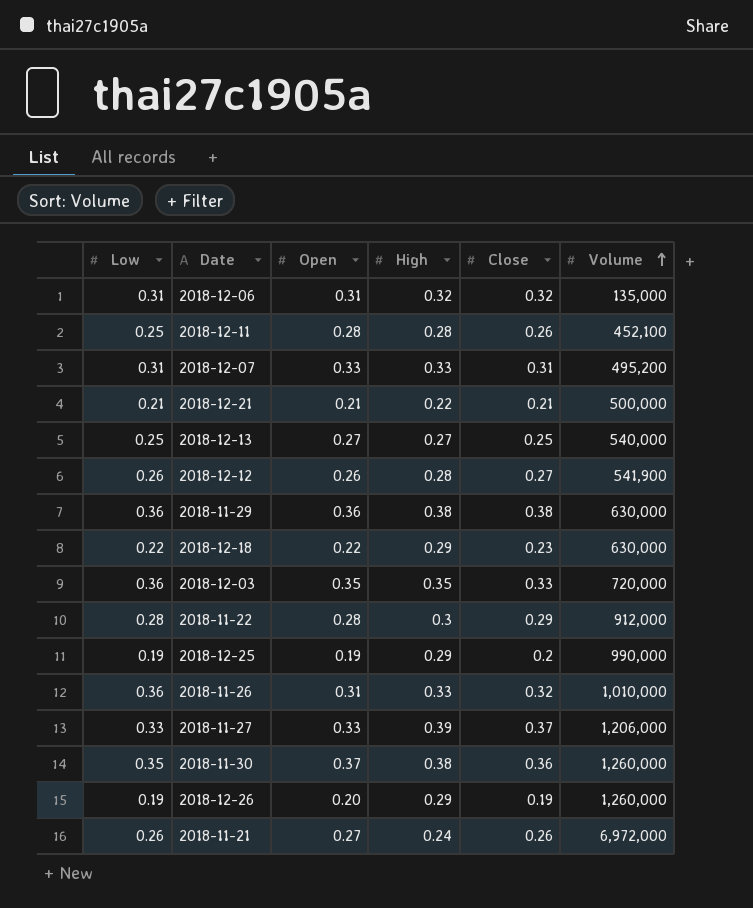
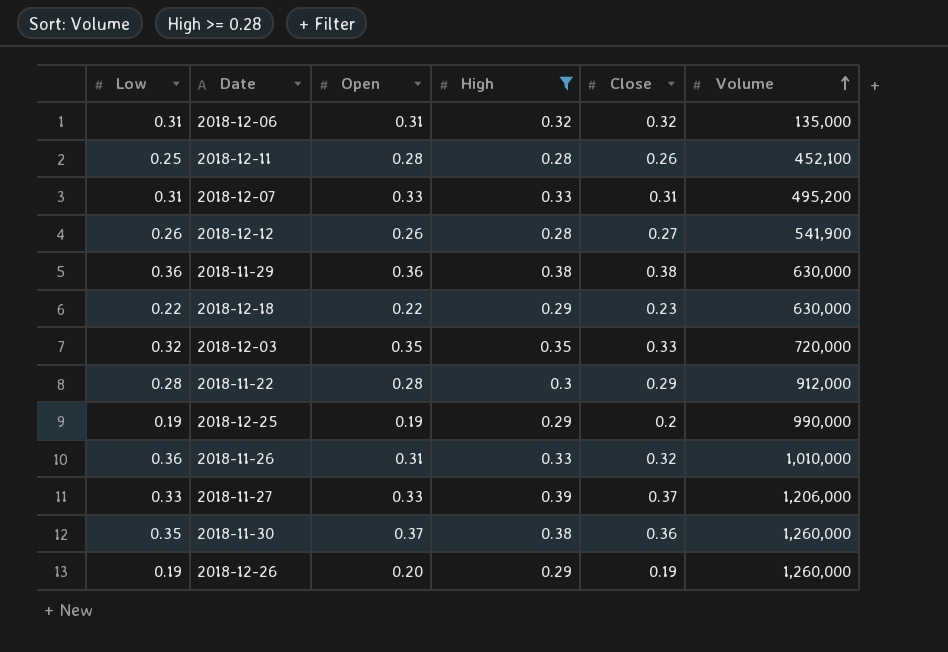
filter: none -> High >= 0.28
2018-12-03 | Low: 0.36 -> 0.32

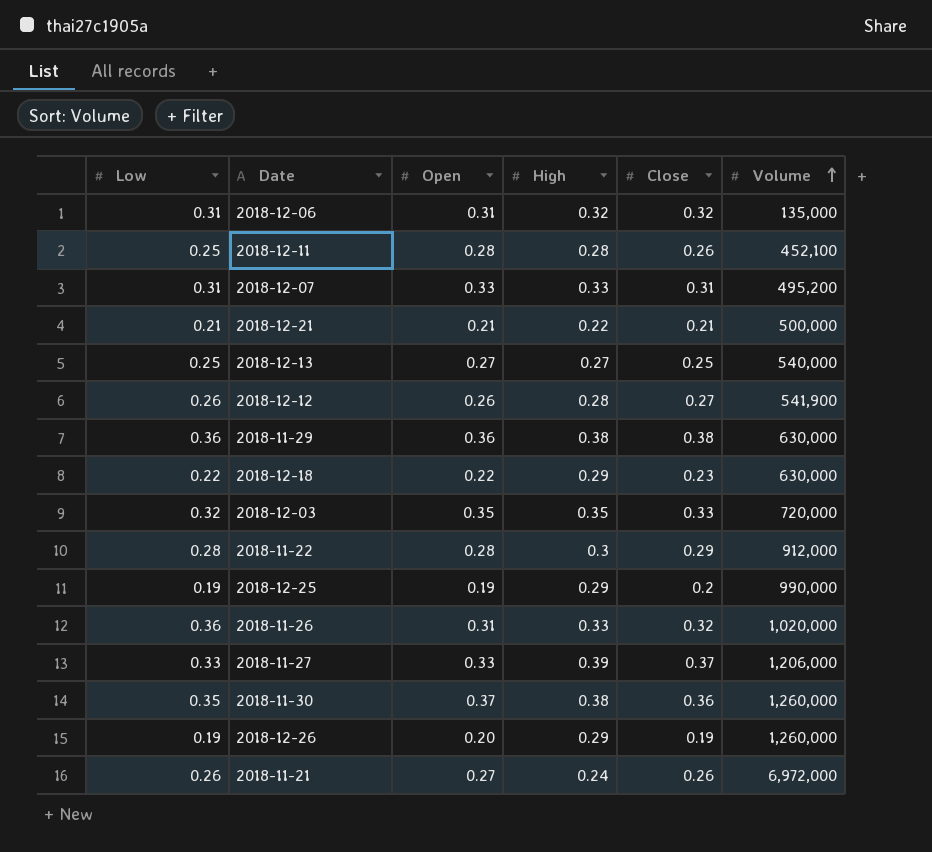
filter: High >= 0.28 -> none
2018-11-26 | Volume: 1,010,000 -> 1,020,000

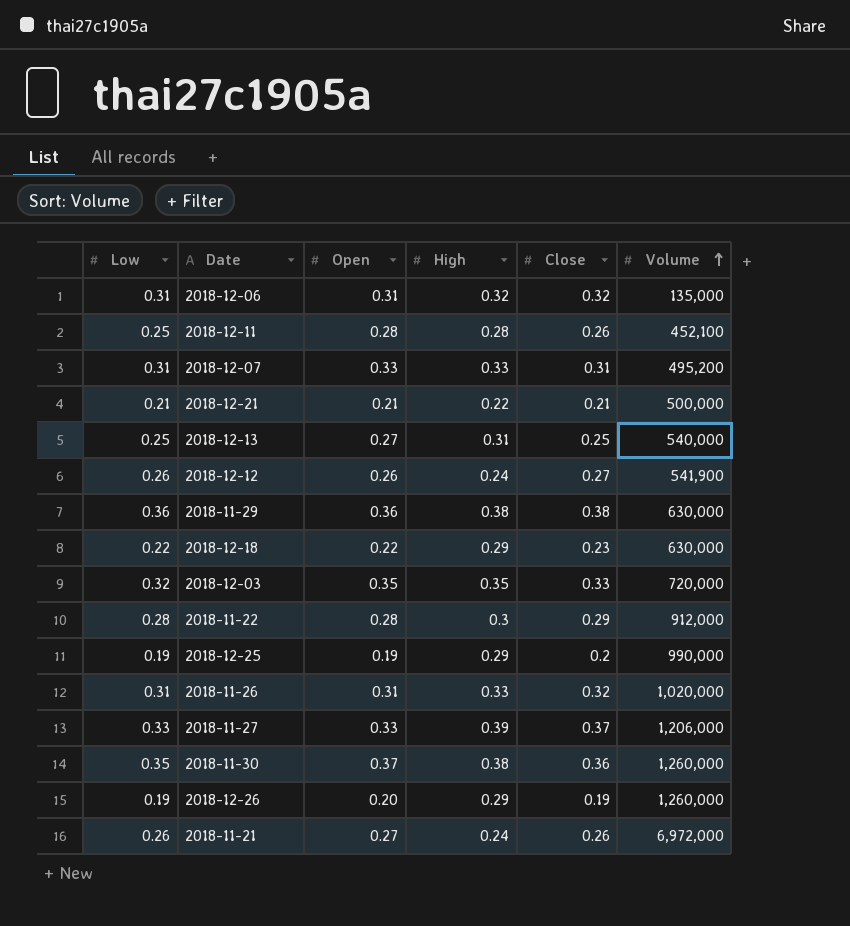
2018-12-13 | High: 0.27 -> 0.31
2018-12-12 | High: 0.28 -> 0.24
2018-11-26 | Low: 0.36 -> 0.31

